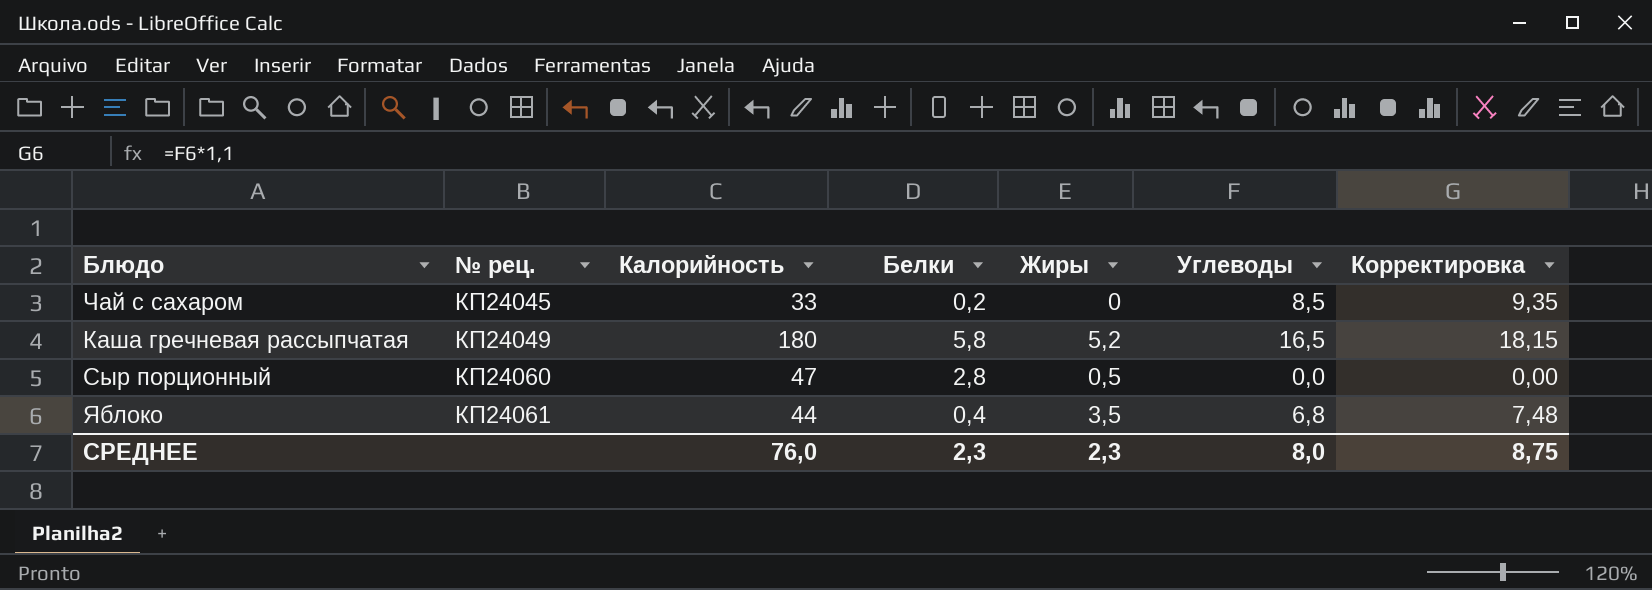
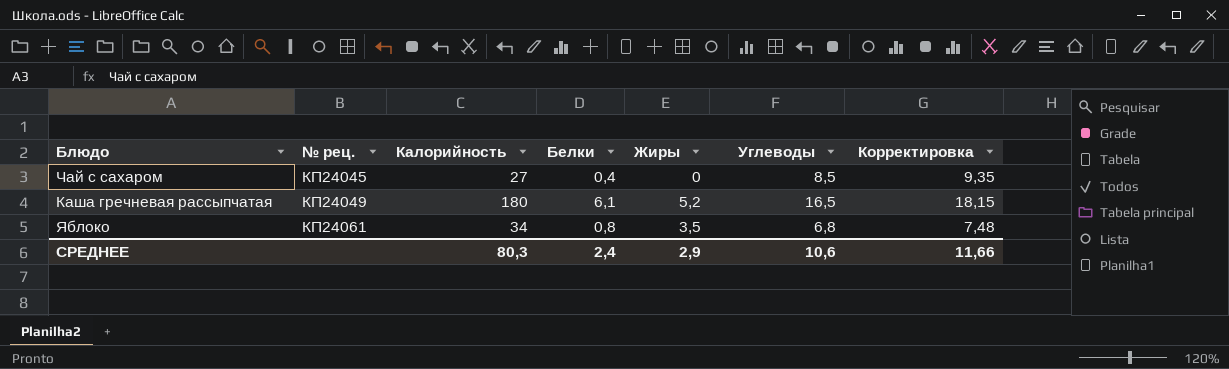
row Сыр порционный: КП24060 | 47 | 2,8 | 0,5 | 0,0 | 0,00 -> none
Чай с сахаром | Калорийность: 33 -> 27
Чай с сахаром | Белки: 0,2 -> 0,4
Каша гречневая рассыпчатая | Белки: 5,8 -> 6,1
Яблоко | Калорийность: 44 -> 34
Яблоко | Белки: 0,4 -> 0,8
СРЕДНЕЕ | Калорийность: 76,0 -> 80,3
СРЕДНЕЕ | Белки: 2,3 -> 2,4
СРЕДНЕЕ | Жиры: 2,3 -> 2,9
СРЕДНЕЕ | Углеводы: 8,0 -> 10,6
СРЕДНЕЕ | Корректировка: 8,75 -> 11,66

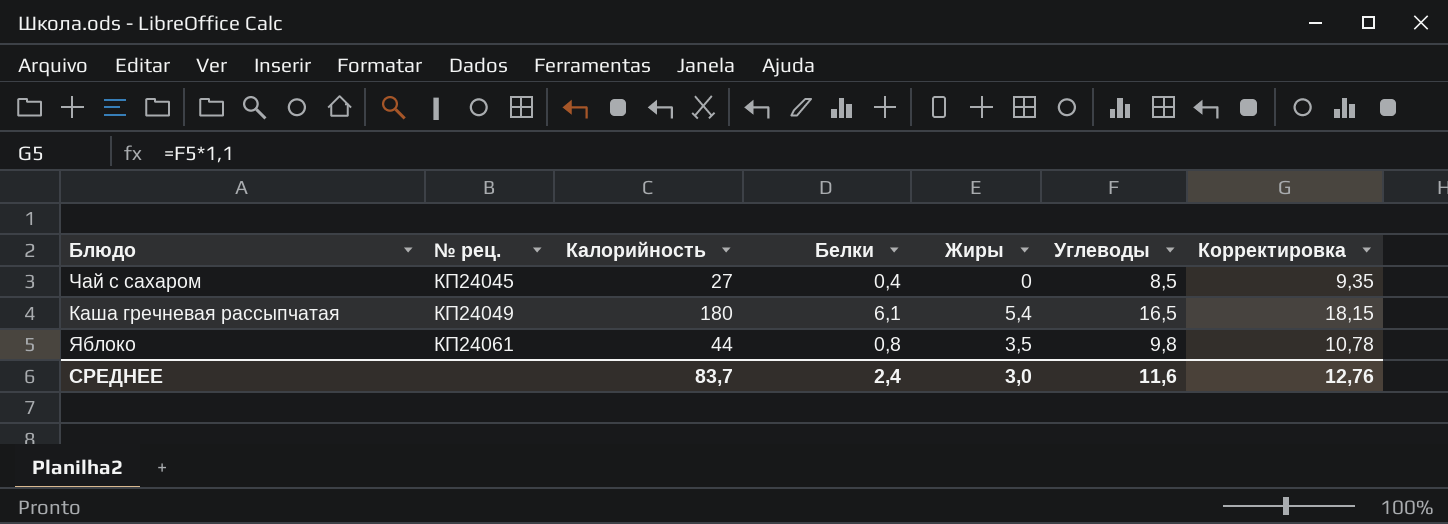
Каша гречневая рассыпчатая | Жиры: 5,2 -> 5,4
Яблоко | Калорийность: 34 -> 44
Яблоко | Углеводы: 6,8 -> 9,8
Яблоко | Корректировка: 7,48 -> 10,78
СРЕДНЕЕ | Калорийность: 80,3 -> 83,7
СРЕДНЕЕ | Жиры: 2,9 -> 3,0
СРЕДНЕЕ | Углеводы: 10,6 -> 11,6
СРЕДНЕЕ | Корректировка: 11,66 -> 12,76

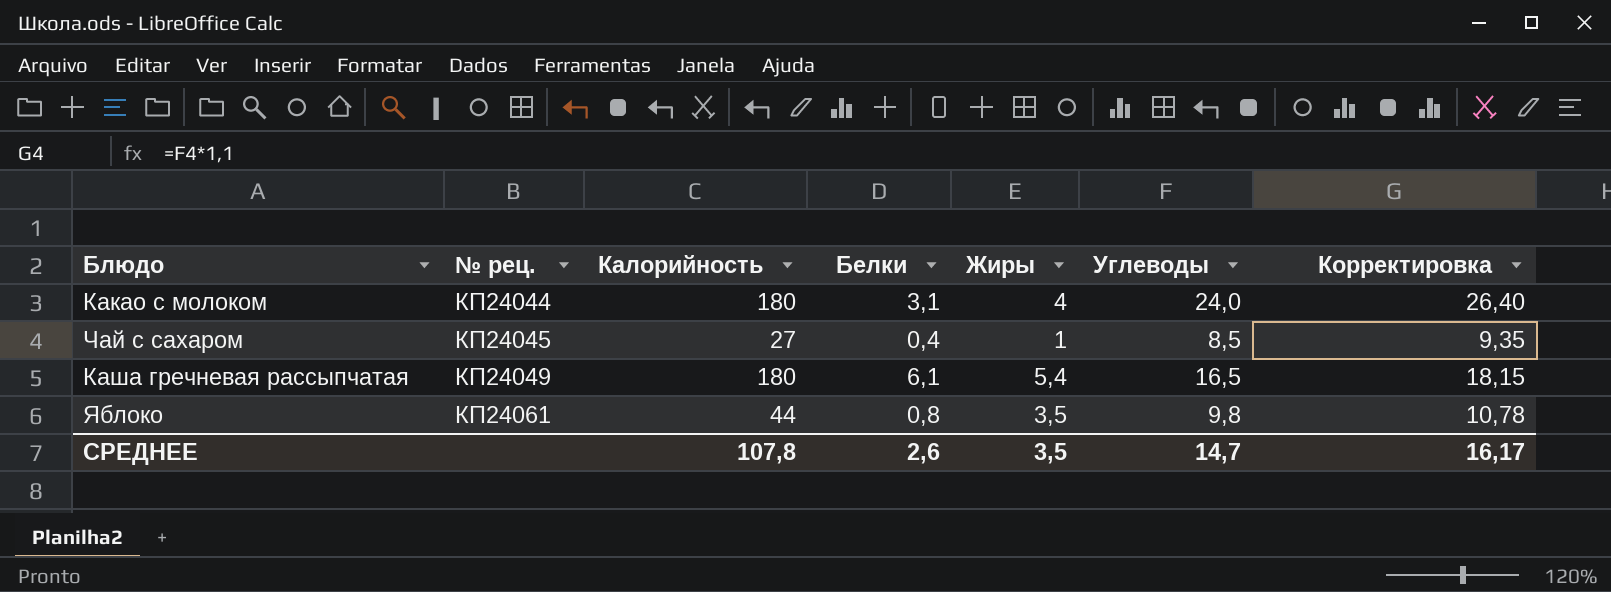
row Какао с молоком: none -> КП24044 | 180 | 3,1 | 4 | 24,0 | 26,40
Чай с сахаром | Жиры: 0 -> 1
СРЕДНЕЕ | Калорийность: 83,7 -> 107,8
СРЕДНЕЕ | Белки: 2,4 -> 2,6
СРЕДНЕЕ | Жиры: 3,0 -> 3,5
СРЕДНЕЕ | Углеводы: 11,6 -> 14,7
СРЕДНЕЕ | Корректировка: 12,76 -> 16,17

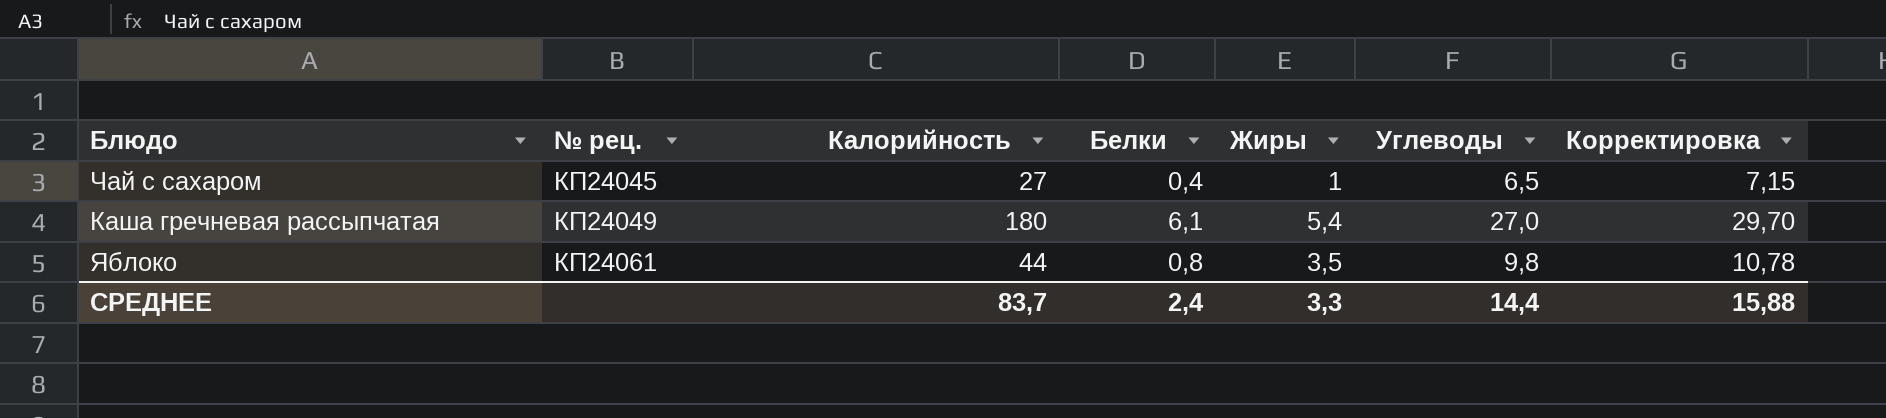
row Какао с молоком: КП24044 | 180 | 3,1 | 4 | 24,0 | 26,40 -> none
Чай с сахаром | Углеводы: 8,5 -> 6,5
Чай с сахаром | Корректировка: 9,35 -> 7,15
Каша гречневая рассыпчатая | Углеводы: 16,5 -> 27,0
Каша гречневая рассыпчатая | Корректировка: 18,15 -> 29,70
СРЕДНЕЕ | Калорийность: 107,8 -> 83,7
СРЕДНЕЕ | Белки: 2,6 -> 2,4
СРЕДНЕЕ | Жиры: 3,5 -> 3,3
СРЕДНЕЕ | Углеводы: 14,7 -> 14,4
СРЕДНЕЕ | Корректировка: 16,17 -> 15,88

